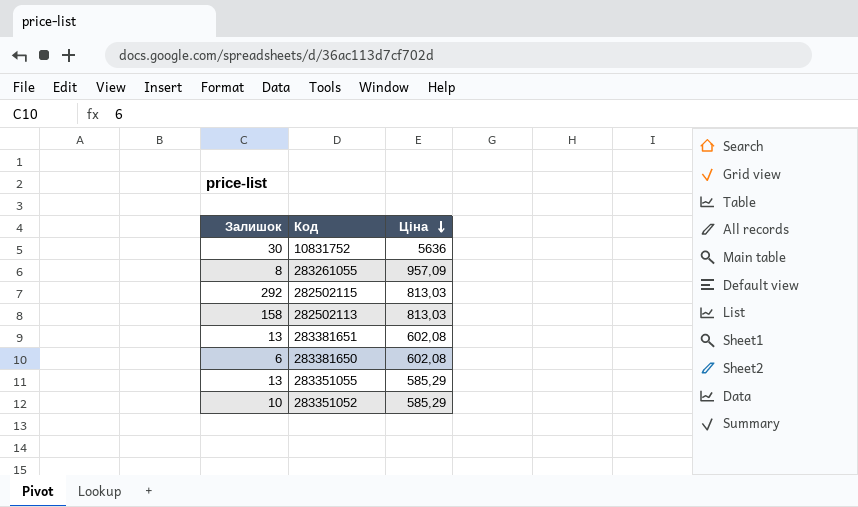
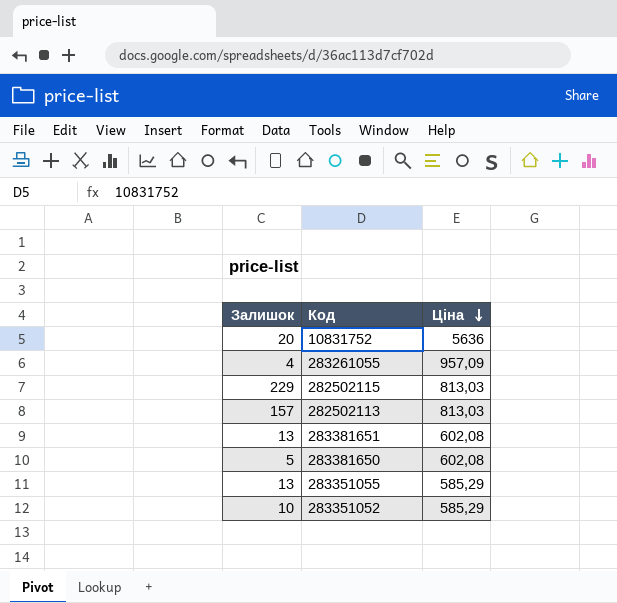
10831752 | Залишок: 30 -> 20
283261055 | Залишок: 8 -> 4
282502115 | Залишок: 292 -> 229
282502113 | Залишок: 158 -> 157
283381650 | Залишок: 6 -> 5

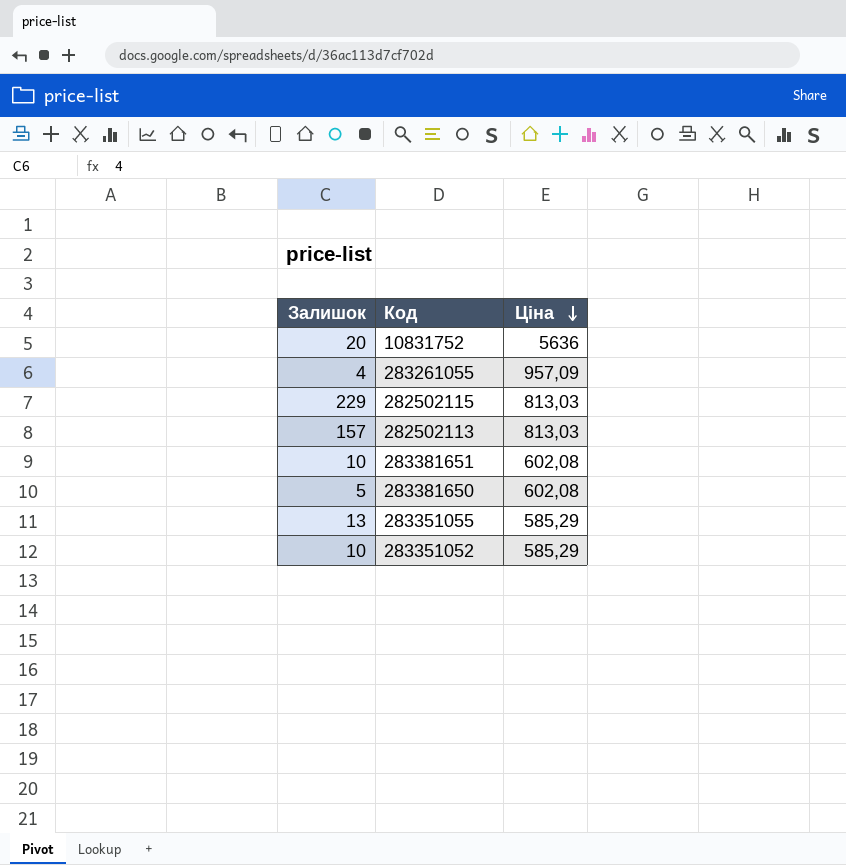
283381651 | Залишок: 13 -> 10

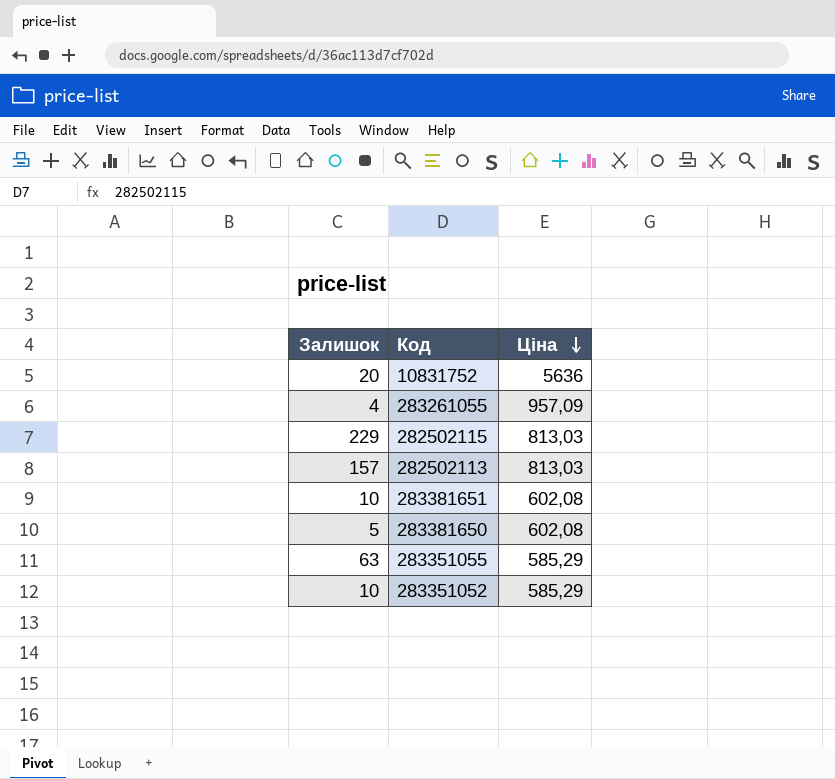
283351055 | Залишок: 13 -> 63

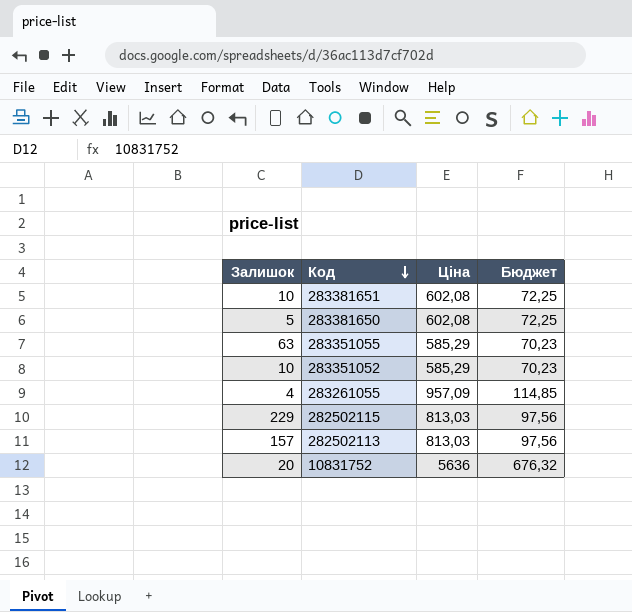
row order: Ціна descending -> Код descending
column Бюджет | formula: none -> [Ціна] * 0,12

